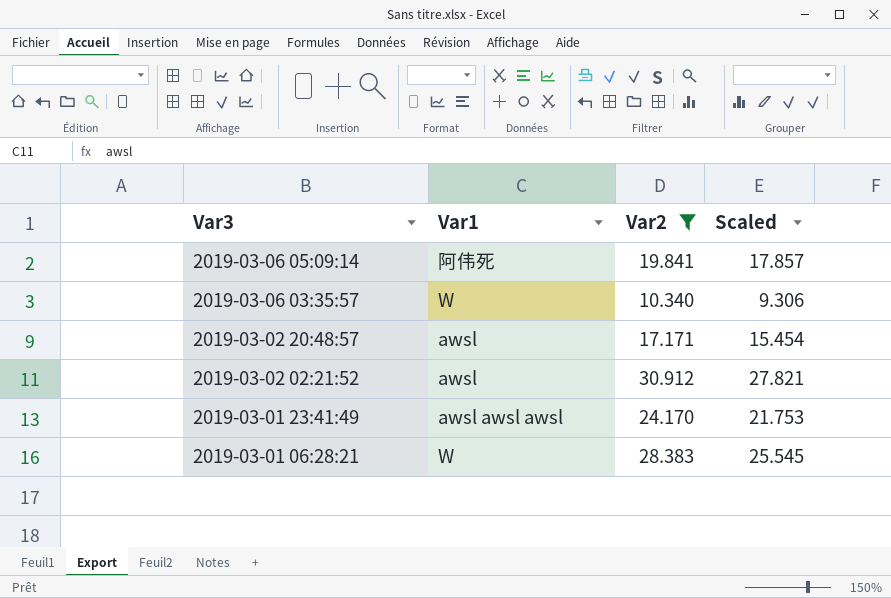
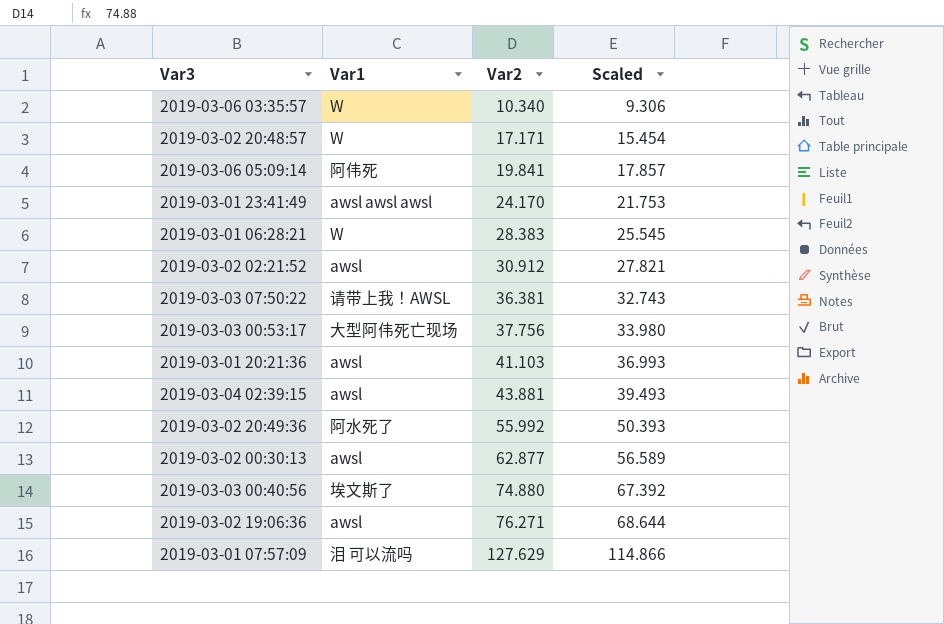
filter: Var2 <= 30.912 -> none
row order: Var3 descending -> Var2 ascending
2019-03-02 20:48:57 | Var1: awsl -> W

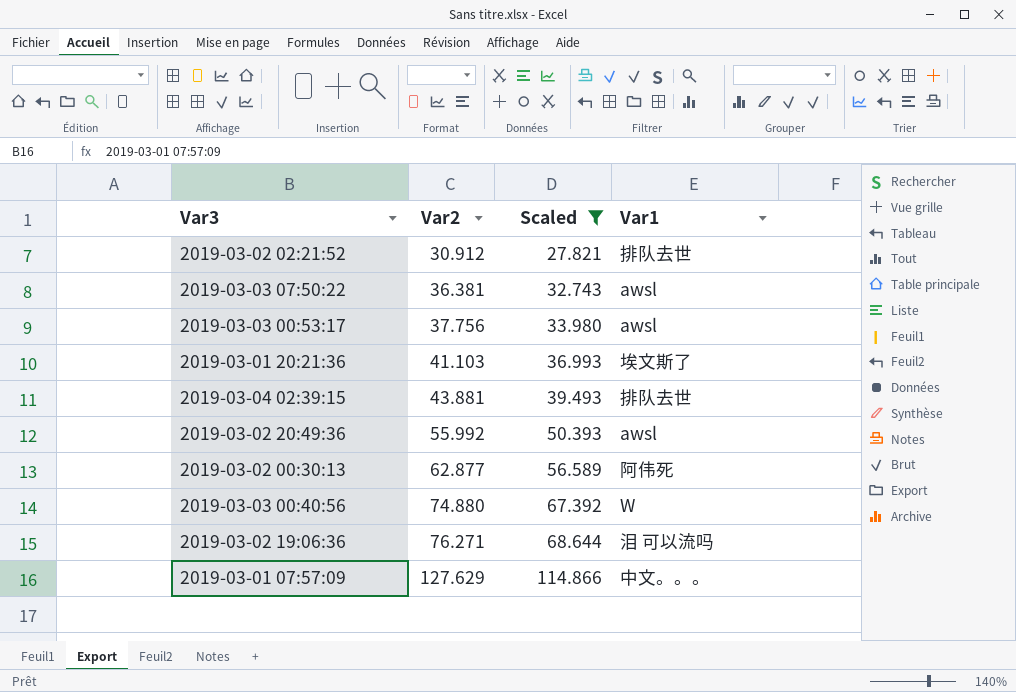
filter: none -> Scaled >= 27.821
column Var1 | position: 2 -> 4
2019-03-02 02:21:52 | Var1: awsl -> 排队去世
2019-03-03 07:50:22 | Var1: 请带上我！AWSL -> awsl
2019-03-03 00:53:17 | Var1: 大型阿伟死亡现场 -> awsl
2019-03-01 20:21:36 | Var1: awsl -> 埃文斯了
2019-03-04 02:39:15 | Var1: awsl -> 排队去世
2019-03-02 20:49:36 | Var1: 阿水死了 -> awsl
2019-03-02 00:30:13 | Var1: awsl -> 阿伟死
2019-03-03 00:40:56 | Var1: 埃文斯了 -> W
2019-03-02 19:06:36 | Var1: awsl -> 泪 可以流吗
2019-03-01 07:57:09 | Var1: 泪 可以流吗 -> 中文。。。

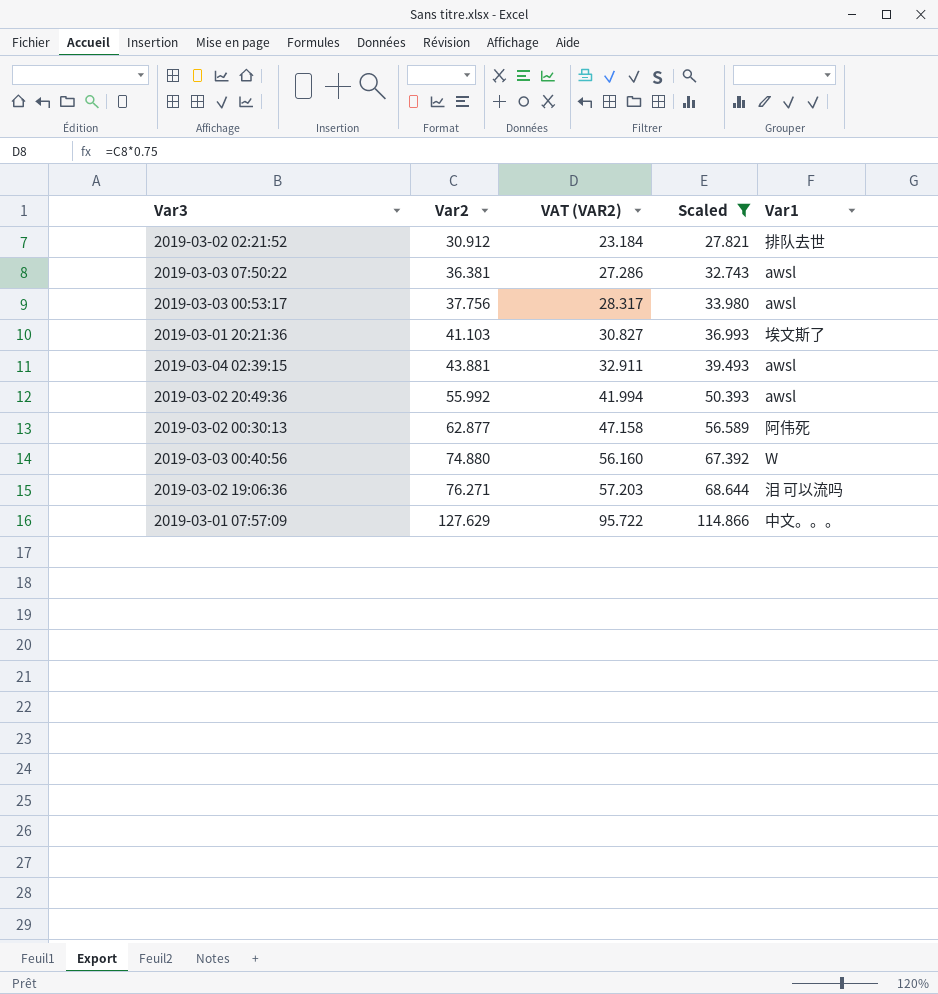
column VAT (VAR2) | formula: none -> [Var2] * 0.75
2019-03-04 02:39:15 | Var1: 排队去世 -> awsl

